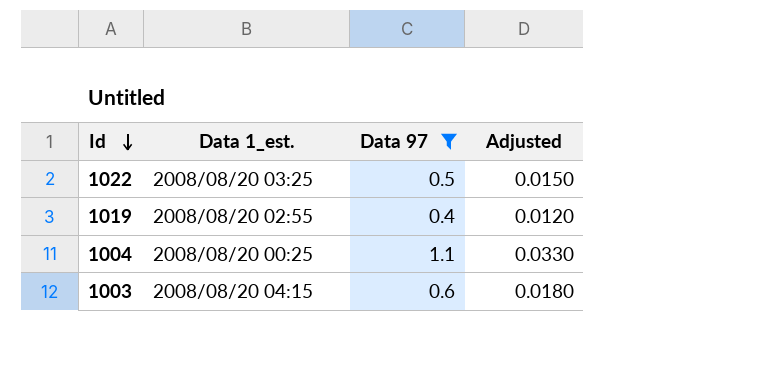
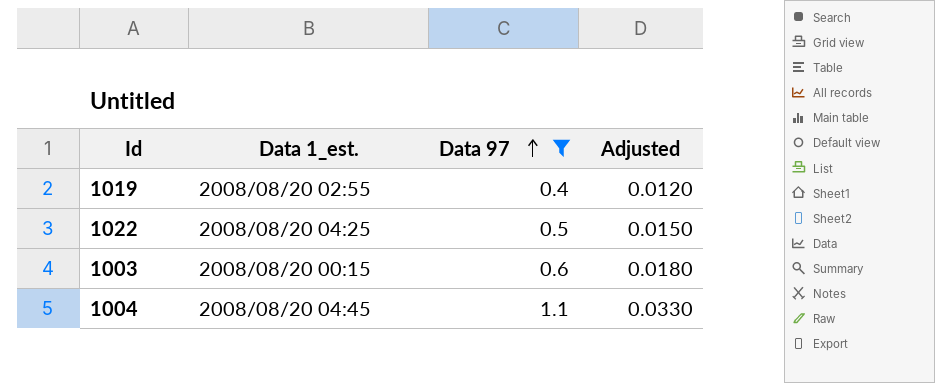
row order: Id descending -> Data 97 ascending
1022 | Data 1_est.: 2008/08/20 03:25 -> 2008/08/20 04:25
1003 | Data 1_est.: 2008/08/20 04:15 -> 2008/08/20 00:15
1004 | Data 1_est.: 2008/08/20 00:25 -> 2008/08/20 04:45

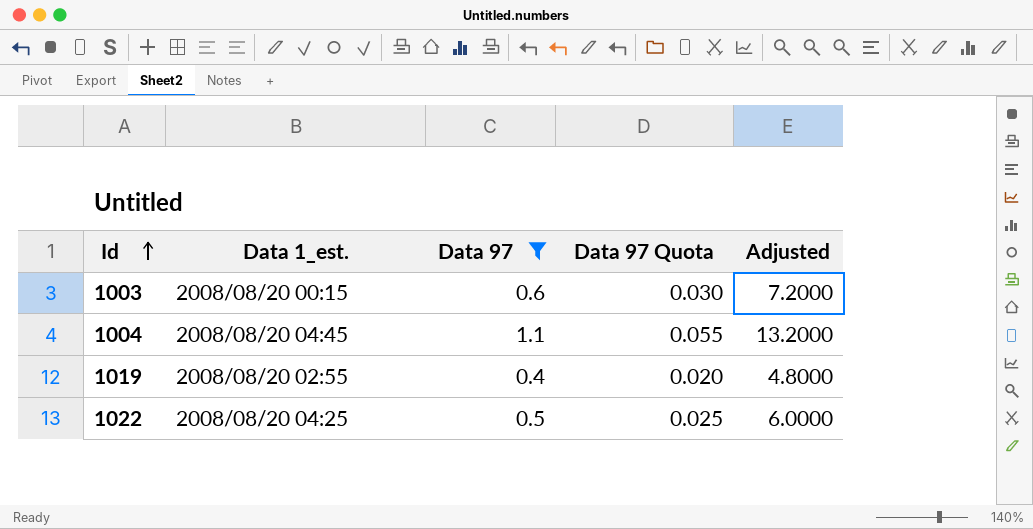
row order: Data 97 ascending -> Id ascending
column Data 97 Quota | formula: none -> [Data 97] * 0.05
column Adjusted | formula: [Data 97] * 0.03 -> [Data 97] * 12

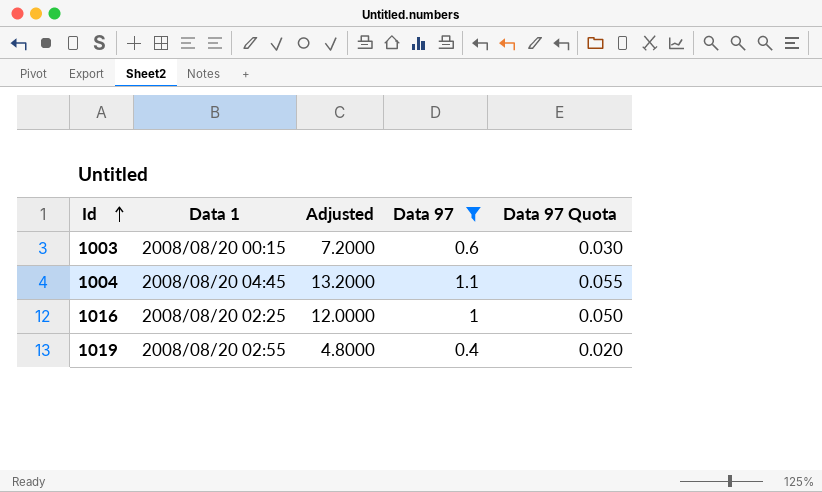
column name: Data 1_est. -> Data 1
column Adjusted | position: 5 -> 3
row 1022: 2008/08/20 04:25 | 0.5 | 0.025 | 6.0000 -> none
row 1016: none -> 2008/08/20 02:25 | 12.0000 | 1 | 0.050

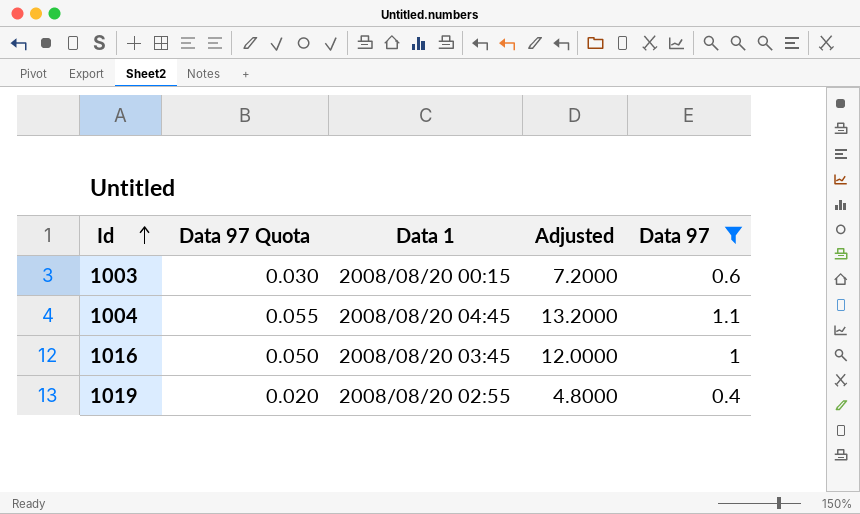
column Data 97 Quota | position: 5 -> 2
1016 | Data 1: 2008/08/20 02:25 -> 2008/08/20 03:45

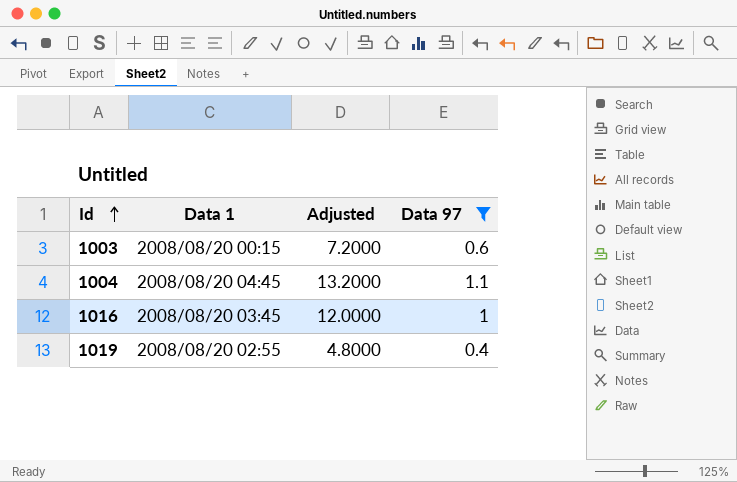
column Data 97 Quota | formula: [Data 97] * 0.05 -> none

